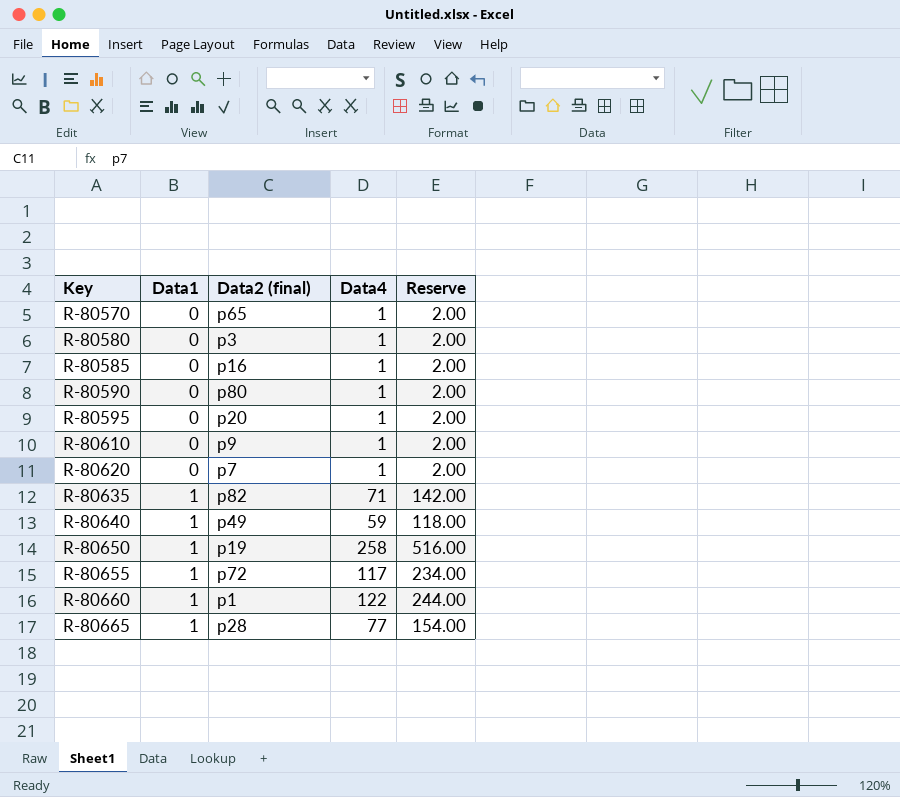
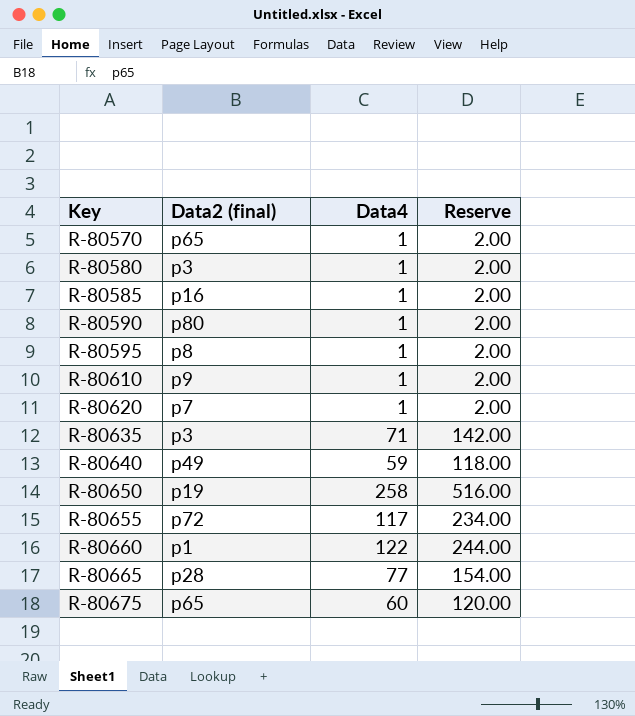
column Data1 | position: 2 -> none
R-80595 | Data2 (final): p20 -> p8
R-80635 | Data2 (final): p82 -> p3
row R-80675: none -> p65 | 60 | 120.00

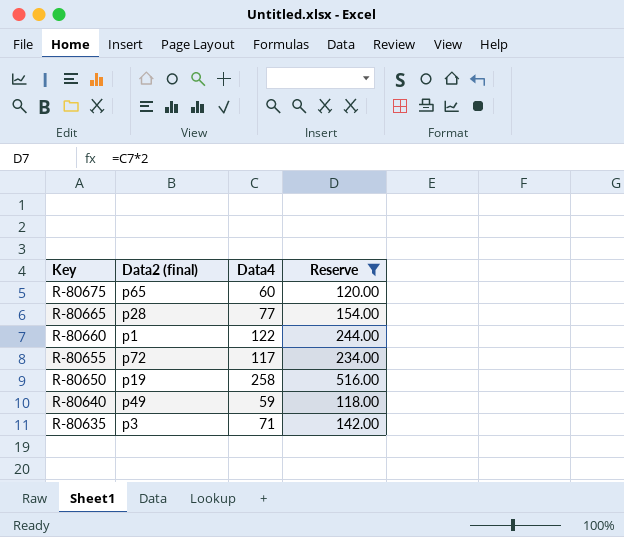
filter: none -> Reserve != 2.00
row order: Key ascending -> Key descending

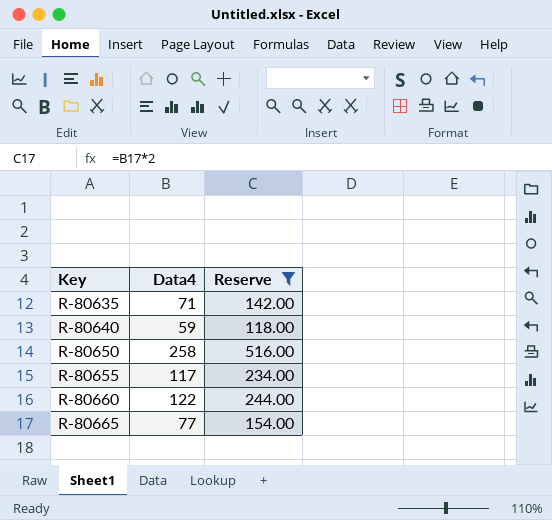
row order: Key descending -> Key ascending
column Data2 (final) | position: 2 -> none
row R-80675: p65 | 60 | 120.00 -> none

